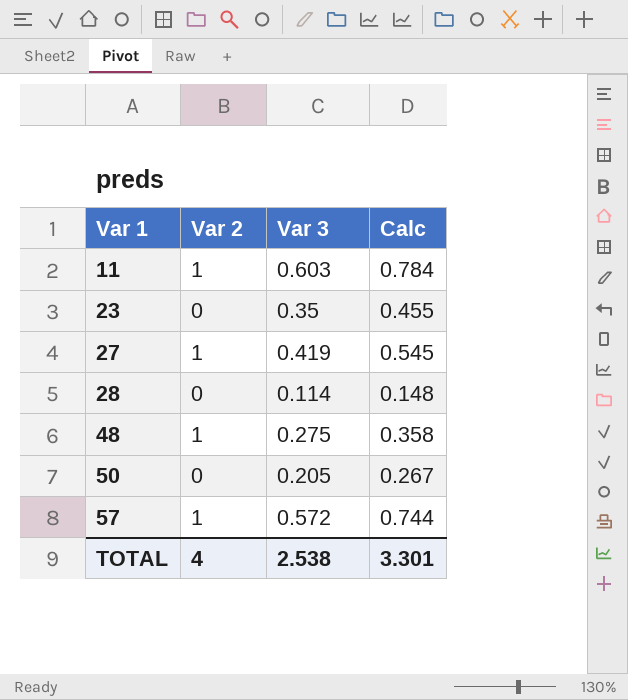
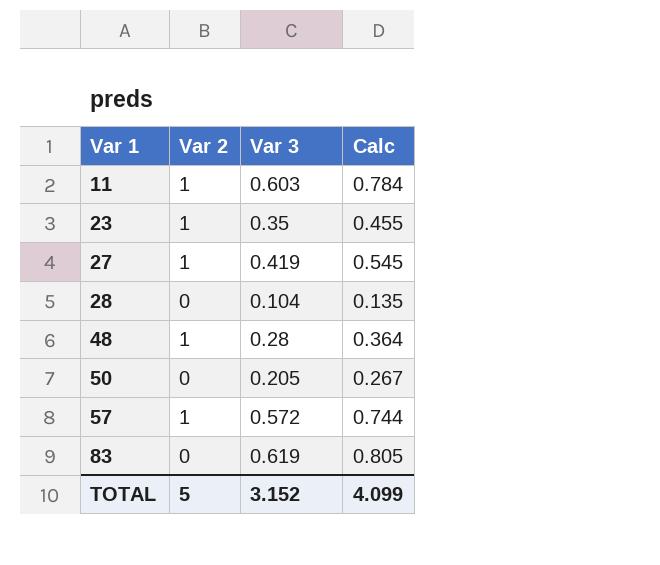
23 | Var 2: 0 -> 1
28 | Var 3: 0.114 -> 0.104
28 | Calc: 0.148 -> 0.135
48 | Var 3: 0.275 -> 0.28
48 | Calc: 0.358 -> 0.364
row 83: none -> 0 | 0.619 | 0.805
TOTAL | Var 2: 4 -> 5
TOTAL | Var 3: 2.538 -> 3.152
TOTAL | Calc: 3.301 -> 4.099

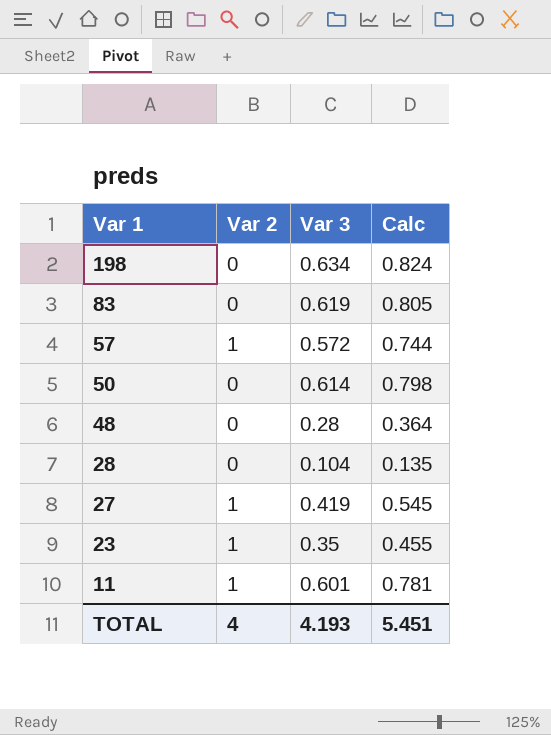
row order: Var 1 ascending -> Var 1 descending
row 198: none -> 0 | 0.634 | 0.824
50 | Var 3: 0.205 -> 0.614
50 | Calc: 0.267 -> 0.798
48 | Var 2: 1 -> 0
11 | Var 3: 0.603 -> 0.601
11 | Calc: 0.784 -> 0.781
TOTAL | Var 2: 5 -> 4
TOTAL | Var 3: 3.152 -> 4.193
TOTAL | Calc: 4.099 -> 5.451

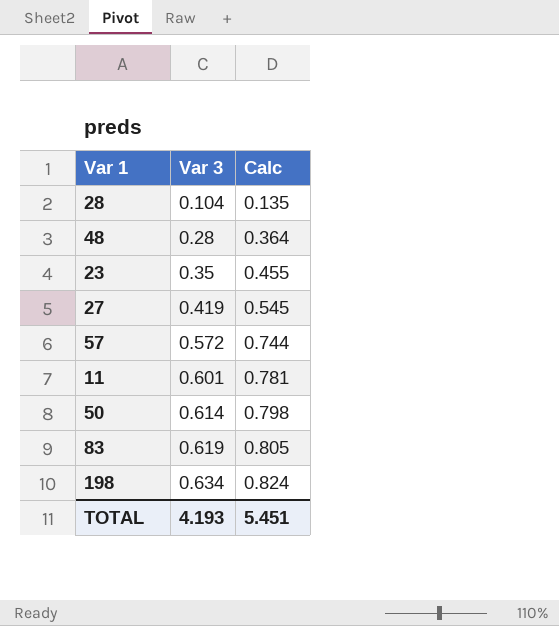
row order: Var 1 descending -> Var 3 ascending
column Var 2 | position: 2 -> none

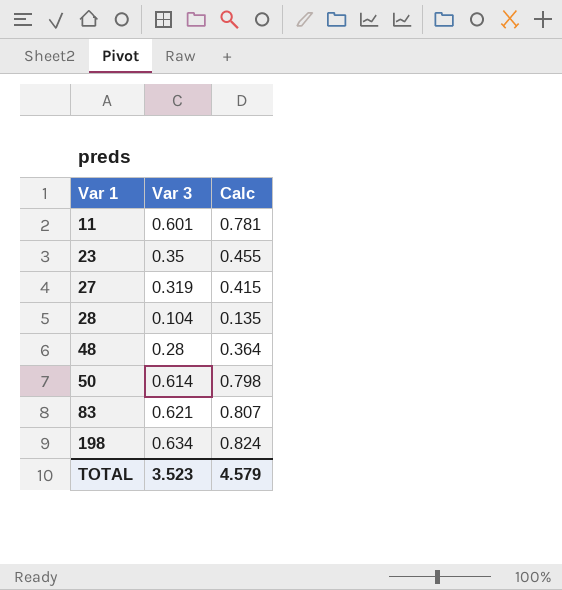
row order: Var 3 ascending -> Var 1 ascending
row 57: 0.572 | 0.744 -> none
27 | Var 3: 0.419 -> 0.319
27 | Calc: 0.545 -> 0.415
83 | Var 3: 0.619 -> 0.621
83 | Calc: 0.805 -> 0.807
TOTAL | Var 3: 4.193 -> 3.523
TOTAL | Calc: 5.451 -> 4.579

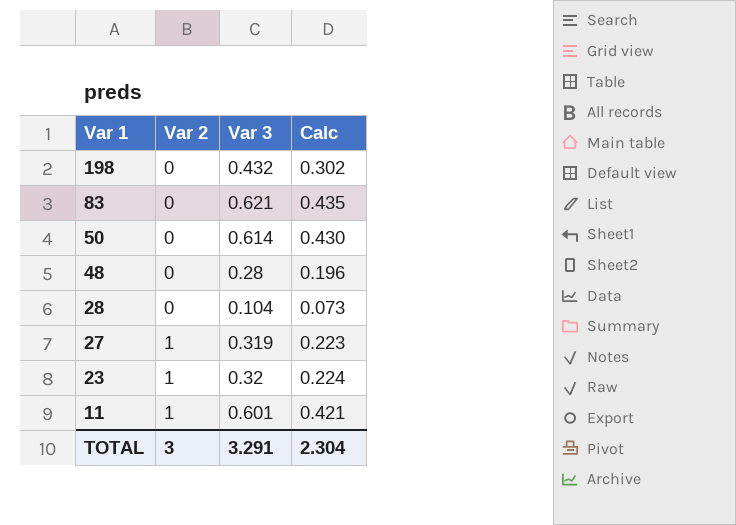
row order: Var 1 ascending -> Var 1 descending
column Var 2 | position: none -> 2
column Calc | formula: [Var 3] * 1.3 -> [Var 3] * 0.7
198 | Var 3: 0.634 -> 0.432
23 | Var 3: 0.35 -> 0.32
TOTAL | Var 3: 3.523 -> 3.291
TOTAL | Calc: 4.579 -> 2.304

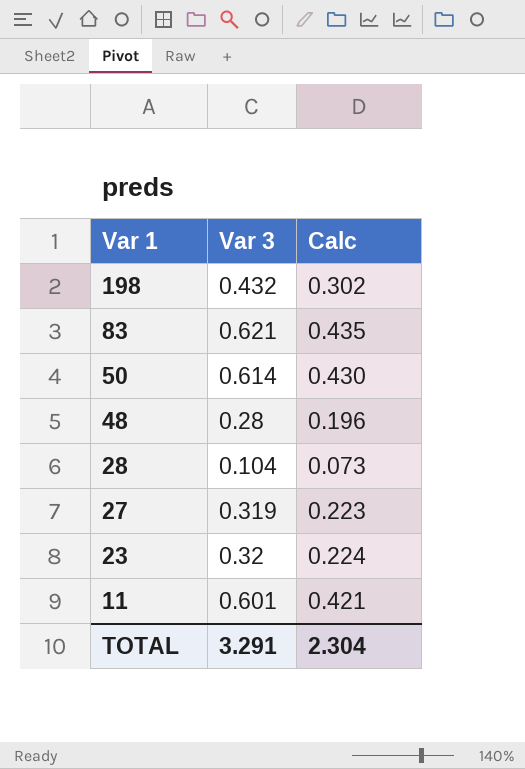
column Var 2 | position: 2 -> none

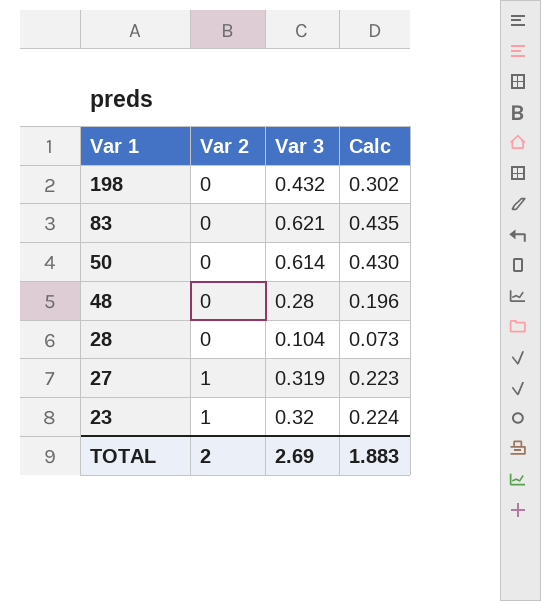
column Var 2 | position: none -> 2
row 11: 0.601 | 0.421 -> none
TOTAL | Var 3: 3.291 -> 2.69
TOTAL | Calc: 2.304 -> 1.883

